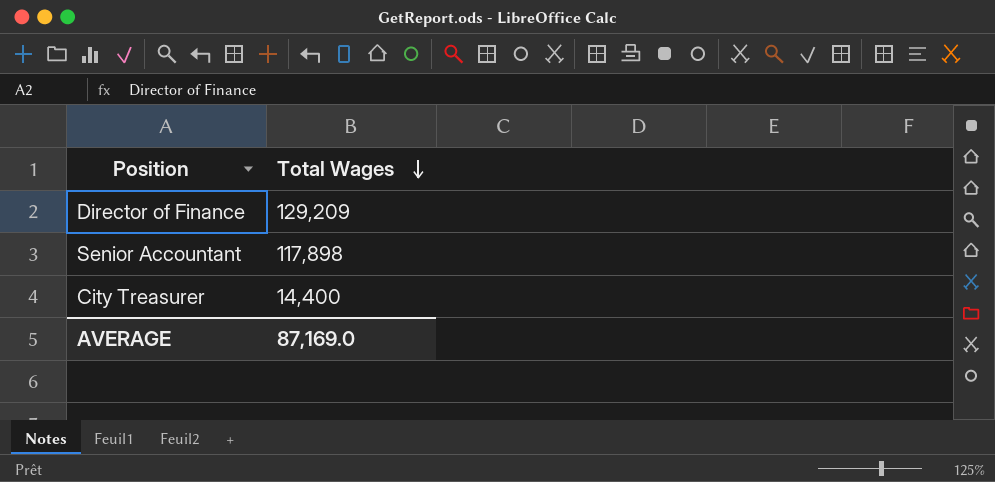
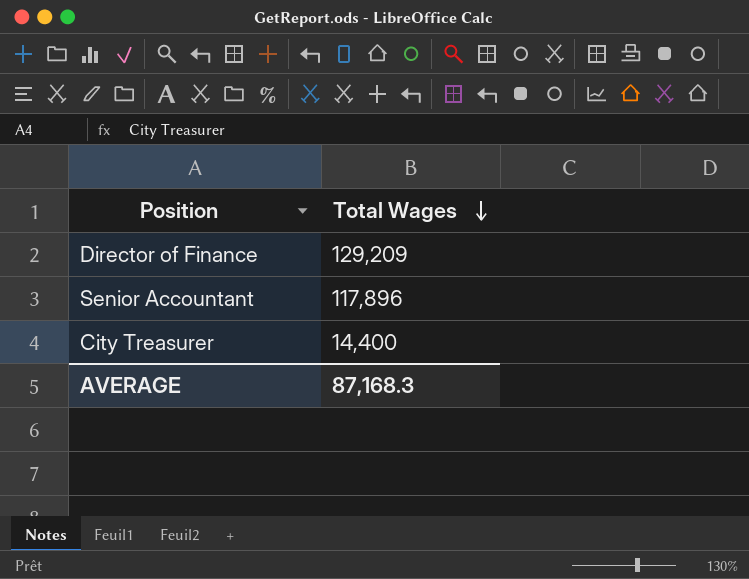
Senior Accountant | Total Wages: 117,898 -> 117,896
AVERAGE | Total Wages: 87,169.0 -> 87,168.3

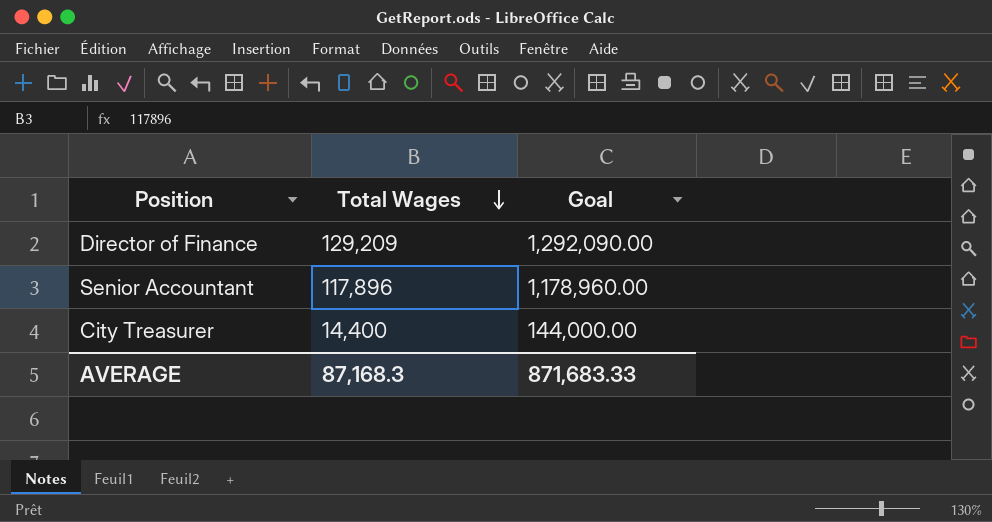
column Goal | formula: none -> [Total Wages] * 10

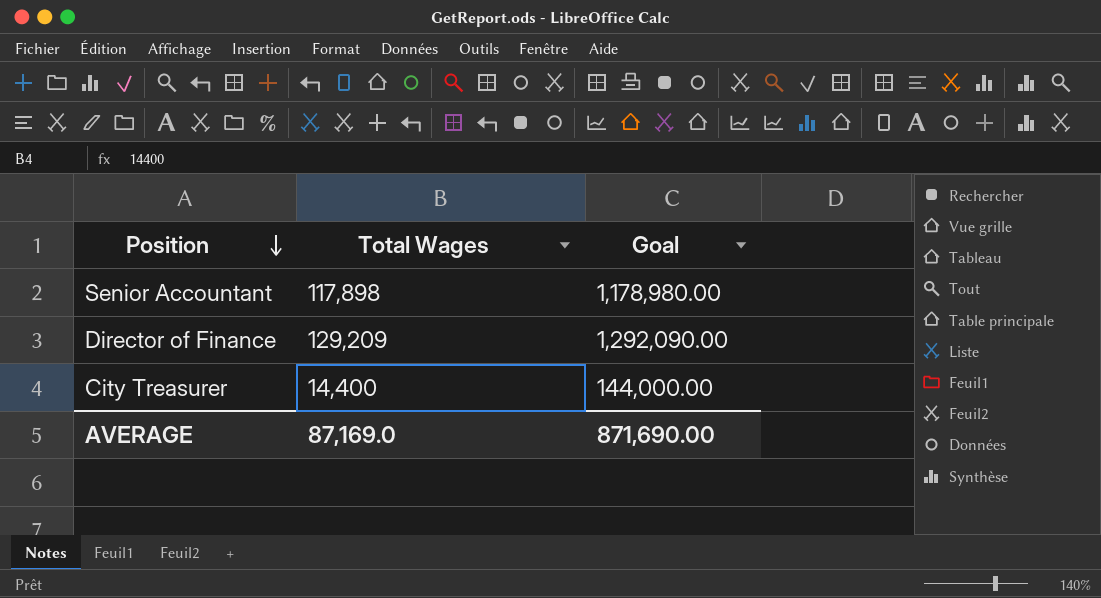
row order: Total Wages descending -> Position descending
Senior Accountant | Total Wages: 117,896 -> 117,898
Senior Accountant | Goal: 1,178,960.00 -> 1,178,980.00
AVERAGE | Total Wages: 87,168.3 -> 87,169.0
AVERAGE | Goal: 871,683.33 -> 871,690.00

